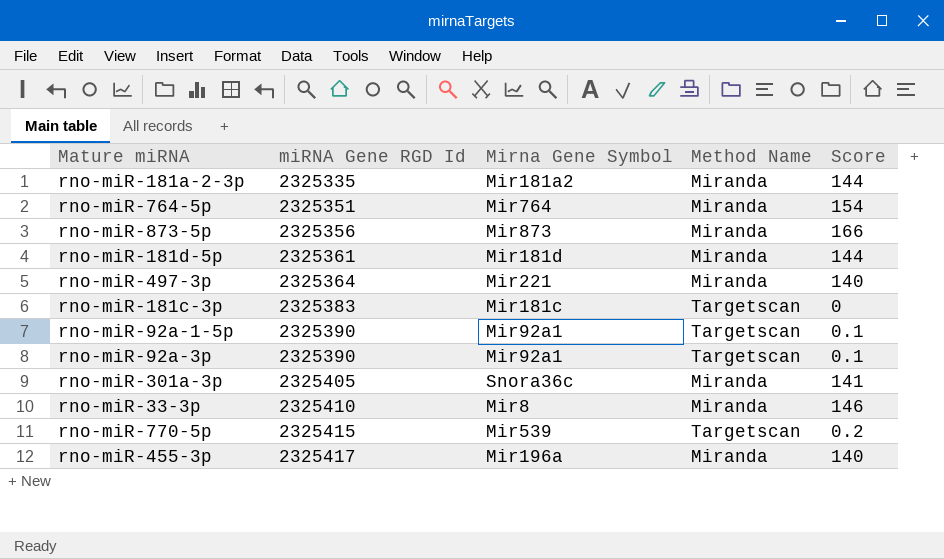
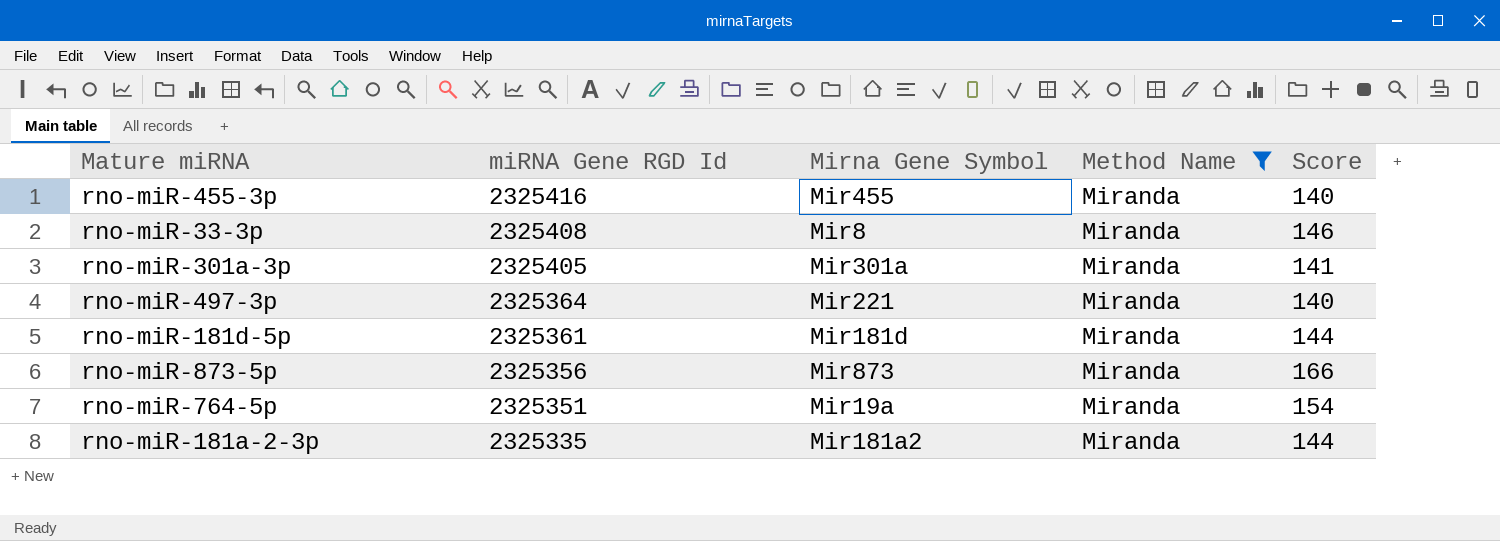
filter: none -> Method Name = Miranda
row order: miRNA Gene RGD Id ascending -> miRNA Gene RGD Id descending
rno-miR-455-3p | miRNA Gene RGD Id: 2325417 -> 2325416
rno-miR-455-3p | Mirna Gene Symbol: Mir196a -> Mir455
rno-miR-33-3p | miRNA Gene RGD Id: 2325410 -> 2325408
rno-miR-301a-3p | Mirna Gene Symbol: Snora36c -> Mir301a
rno-miR-764-5p | Mirna Gene Symbol: Mir764 -> Mir19a

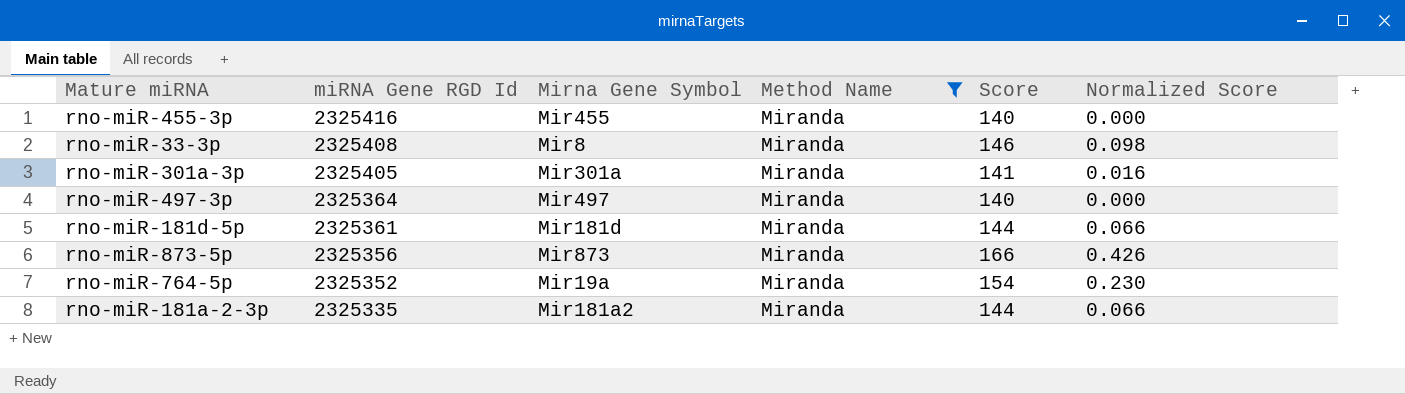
column Normalized Score | position: none -> 6
rno-miR-497-3p | Mirna Gene Symbol: Mir221 -> Mir497
rno-miR-764-5p | miRNA Gene RGD Id: 2325351 -> 2325352

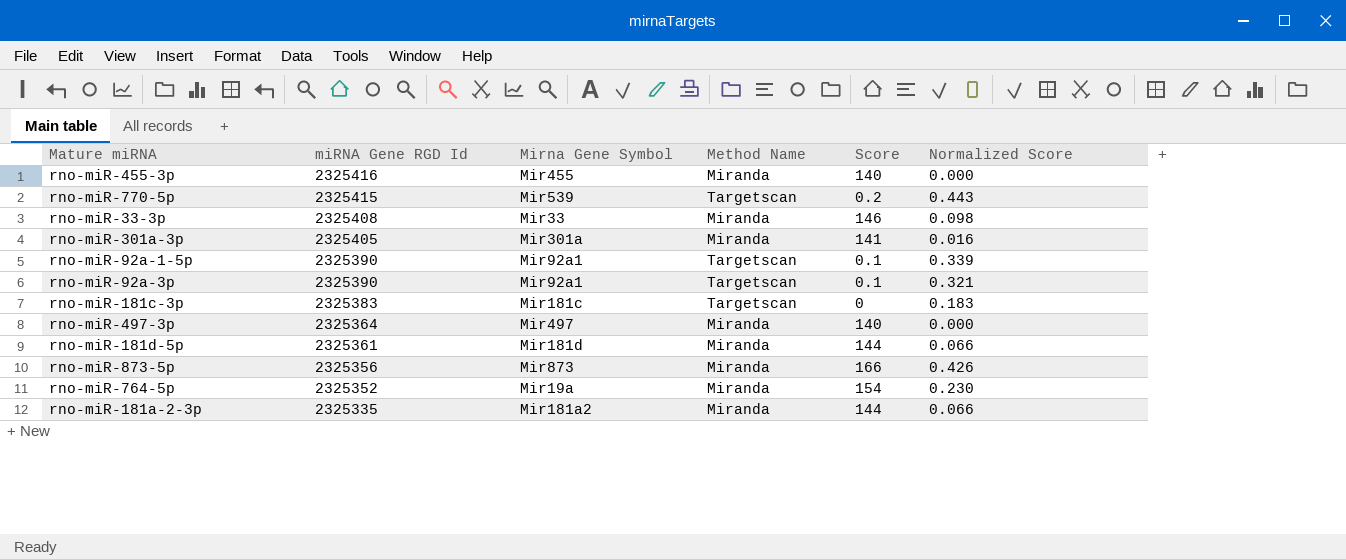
filter: Method Name = Miranda -> none
rno-miR-33-3p | Mirna Gene Symbol: Mir8 -> Mir33

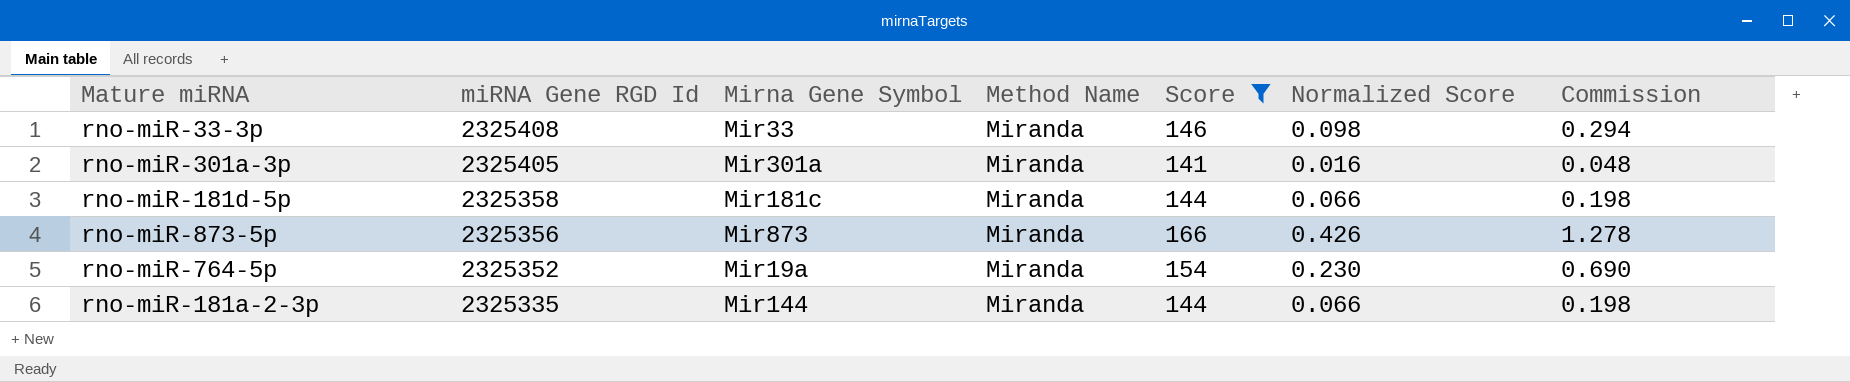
filter: none -> Score >= 141
column Commission | formula: none -> [Normalized Score] * 3
rno-miR-181d-5p | miRNA Gene RGD Id: 2325361 -> 2325358
rno-miR-181d-5p | Mirna Gene Symbol: Mir181d -> Mir181c
rno-miR-181a-2-3p | Mirna Gene Symbol: Mir181a2 -> Mir144

